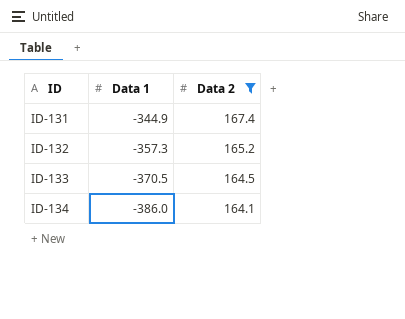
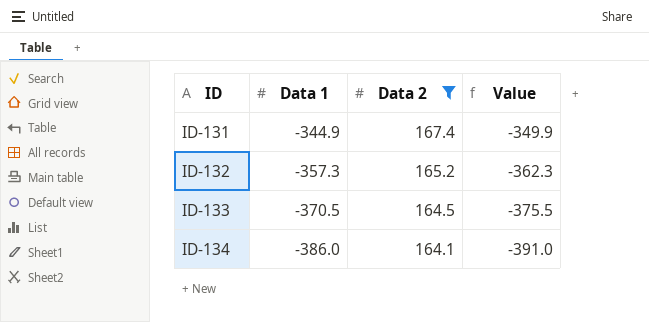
column Value | formula: none -> [Data 1] - 5

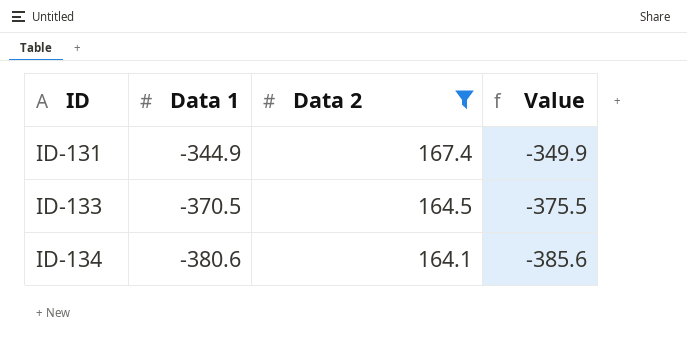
row ID-132: -357.3 | 165.2 | -362.3 -> none
ID-134 | Data 1: -386.0 -> -380.6
ID-134 | Value: -391.0 -> -385.6

